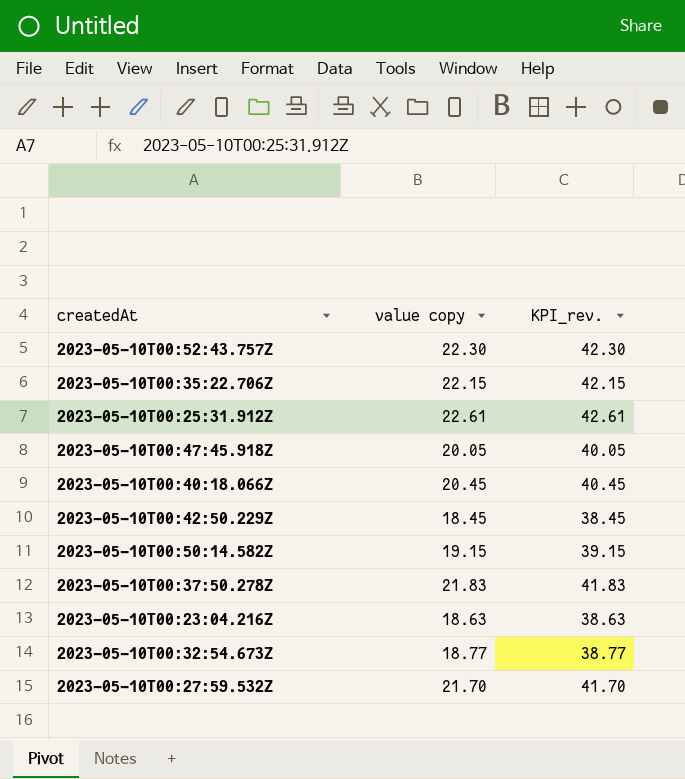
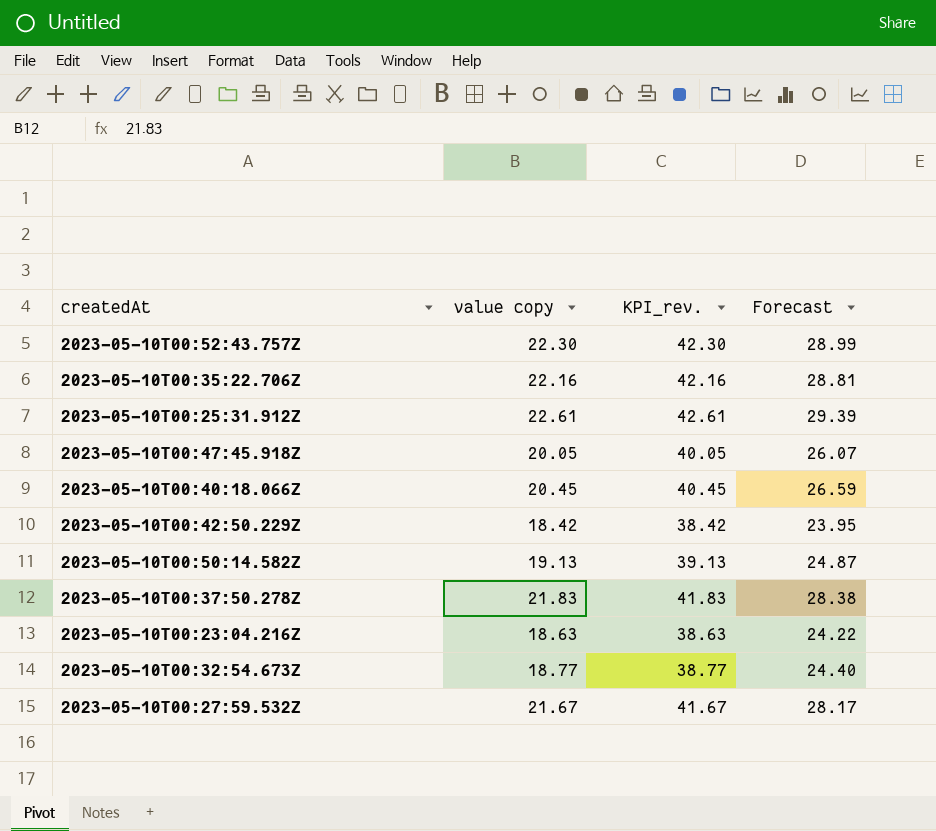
column Forecast | formula: none -> [value copy] * 1.3
2023-05-10T00:35:22.706Z | value copy: 22.15 -> 22.16
2023-05-10T00:35:22.706Z | KPI_rev.: 42.15 -> 42.16
2023-05-10T00:42:50.229Z | value copy: 18.45 -> 18.42
2023-05-10T00:42:50.229Z | KPI_rev.: 38.45 -> 38.42
2023-05-10T00:50:14.582Z | value copy: 19.15 -> 19.13
2023-05-10T00:50:14.582Z | KPI_rev.: 39.15 -> 39.13
2023-05-10T00:27:59.532Z | value copy: 21.70 -> 21.67
2023-05-10T00:27:59.532Z | KPI_rev.: 41.70 -> 41.67

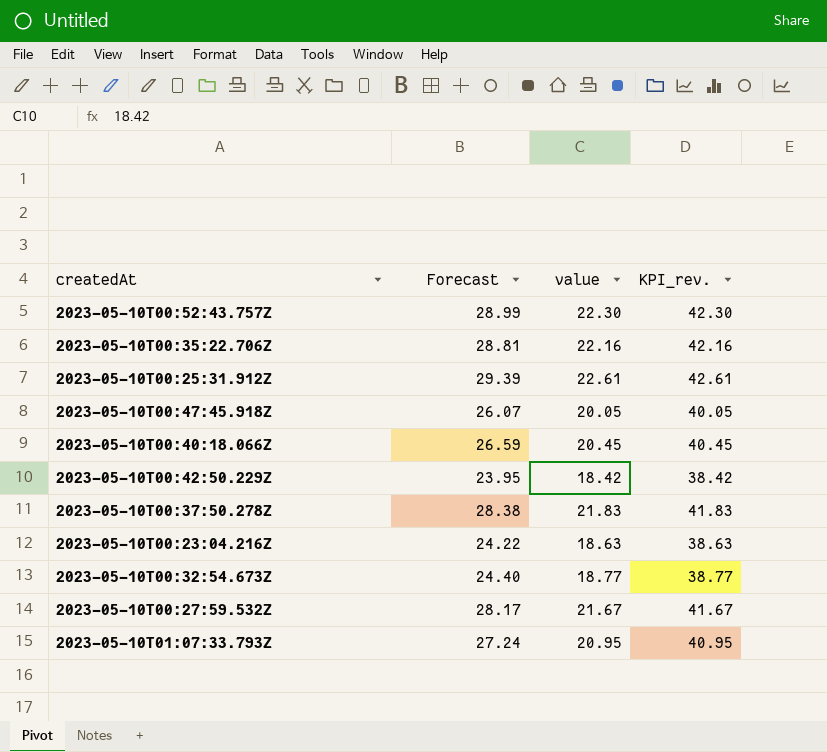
column Forecast | position: 4 -> 2
column name: value copy -> value
row 2023-05-10T00:50:14.582Z: 19.13 | 39.13 | 24.87 -> none
row 2023-05-10T01:07:33.793Z: none -> 27.24 | 20.95 | 40.95

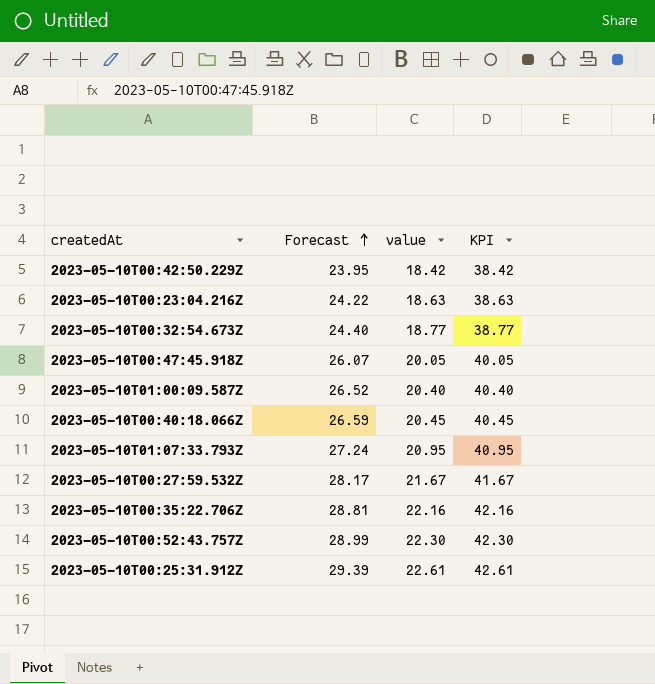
row order: none -> Forecast ascending
column name: KPI_rev. -> KPI
row 2023-05-10T00:37:50.278Z: 28.38 | 21.83 | 41.83 -> none
row 2023-05-10T01:00:09.587Z: none -> 26.52 | 20.40 | 40.40

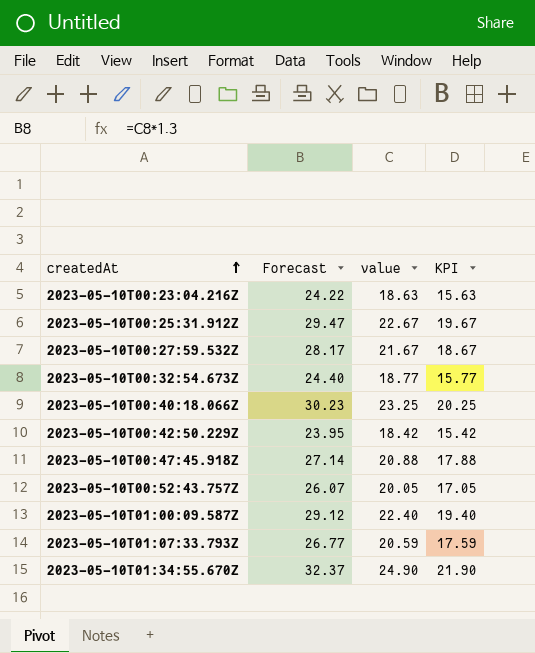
row order: Forecast ascending -> createdAt ascending
column KPI | formula: [value] + 20 -> [value] - 3
row 2023-05-10T00:35:22.706Z: 28.81 | 22.16 | 42.16 -> none
2023-05-10T00:25:31.912Z | Forecast: 29.39 -> 29.47
2023-05-10T00:25:31.912Z | value: 22.61 -> 22.67
2023-05-10T00:40:18.066Z | Forecast: 26.59 -> 30.23
2023-05-10T00:40:18.066Z | value: 20.45 -> 23.25
2023-05-10T00:47:45.918Z | Forecast: 26.07 -> 27.14
2023-05-10T00:47:45.918Z | value: 20.05 -> 20.88
2023-05-10T00:52:43.757Z | Forecast: 28.99 -> 26.07
2023-05-10T00:52:43.757Z | value: 22.30 -> 20.05
2023-05-10T01:00:09.587Z | Forecast: 26.52 -> 29.12
2023-05-10T01:00:09.587Z | value: 20.40 -> 22.40
2023-05-10T01:07:33.793Z | Forecast: 27.24 -> 26.77
2023-05-10T01:07:33.793Z | value: 20.95 -> 20.59
row 2023-05-10T01:34:55.670Z: none -> 32.37 | 24.90 | 21.90

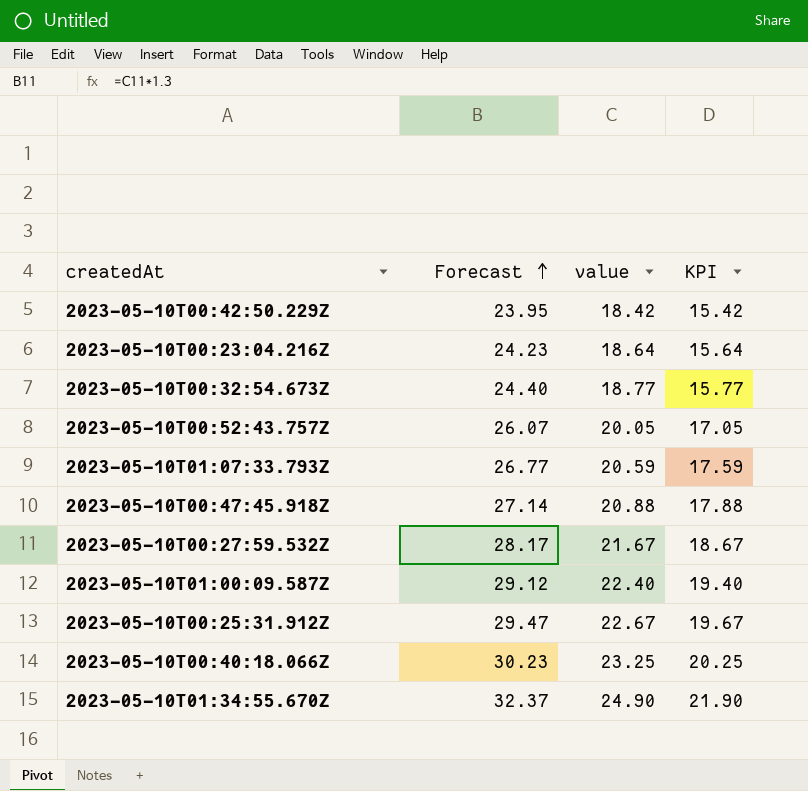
row order: createdAt ascending -> Forecast ascending
2023-05-10T00:23:04.216Z | Forecast: 24.22 -> 24.23
2023-05-10T00:23:04.216Z | value: 18.63 -> 18.64
2023-05-10T00:23:04.216Z | KPI: 15.63 -> 15.64

